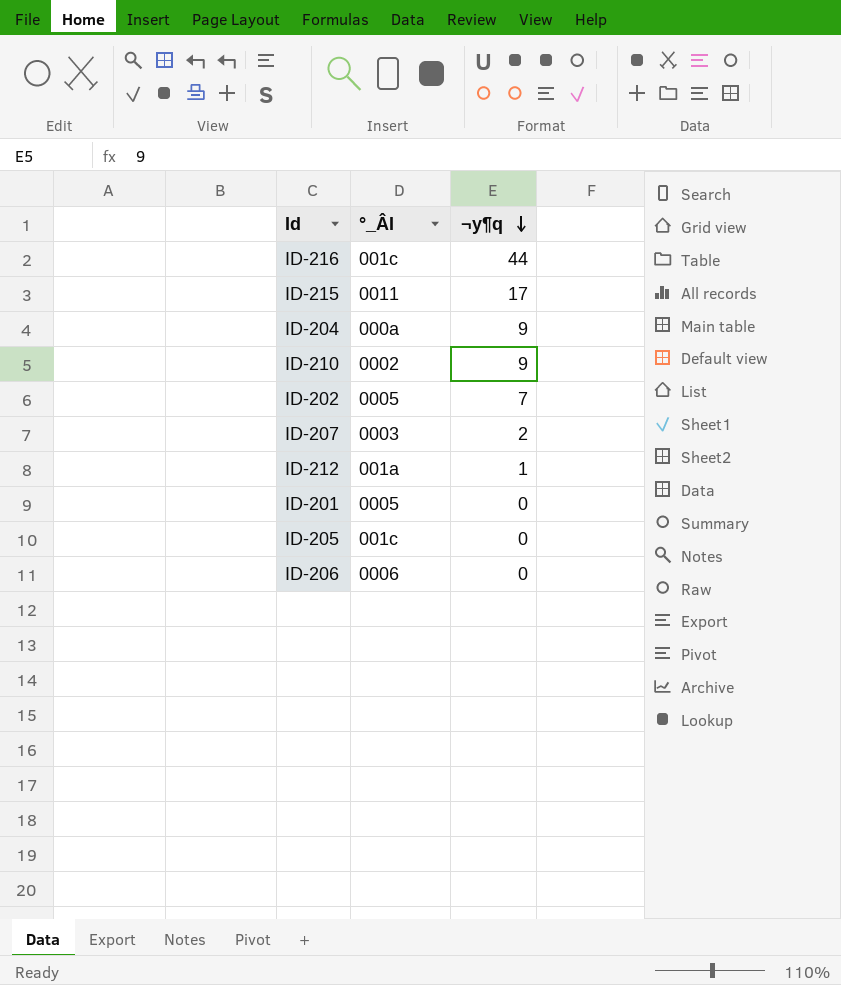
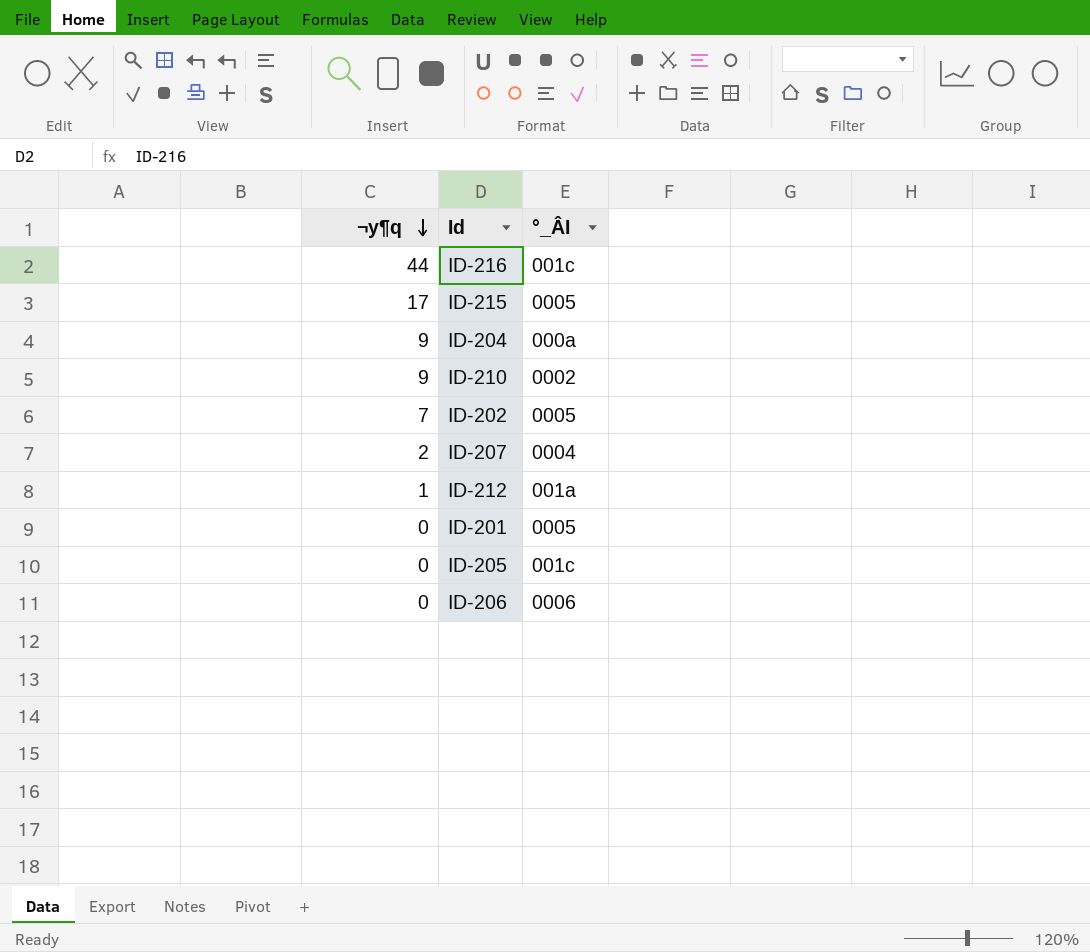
column ¬y¶q | position: 3 -> 1
ID-215 | °_ÂI: 0011 -> 0005
ID-207 | °_ÂI: 0003 -> 0004

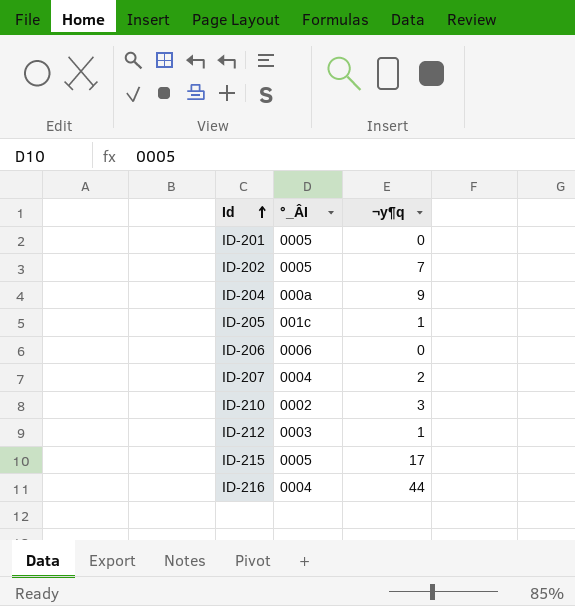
row order: ¬y¶q descending -> Id ascending
column ¬y¶q | position: 1 -> 3
ID-205 | ¬y¶q: 0 -> 1
ID-210 | ¬y¶q: 9 -> 3
ID-212 | °_ÂI: 001a -> 0003
ID-216 | °_ÂI: 001c -> 0004

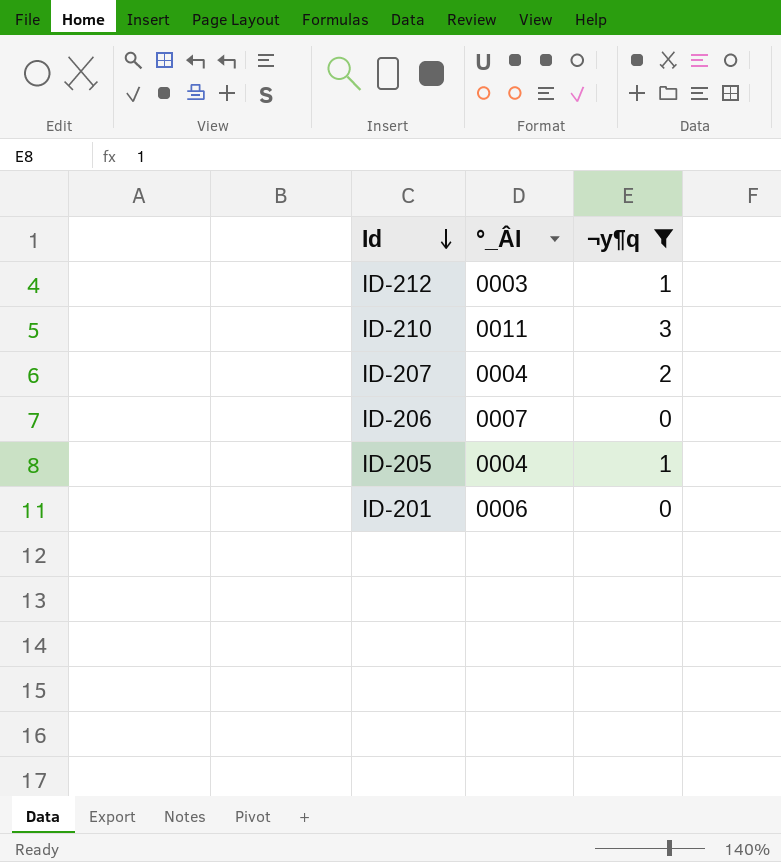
filter: none -> ¬y¶q <= 3
row order: Id ascending -> Id descending
ID-210 | °_ÂI: 0002 -> 0011
ID-206 | °_ÂI: 0006 -> 0007
ID-205 | °_ÂI: 001c -> 0004
ID-201 | °_ÂI: 0005 -> 0006

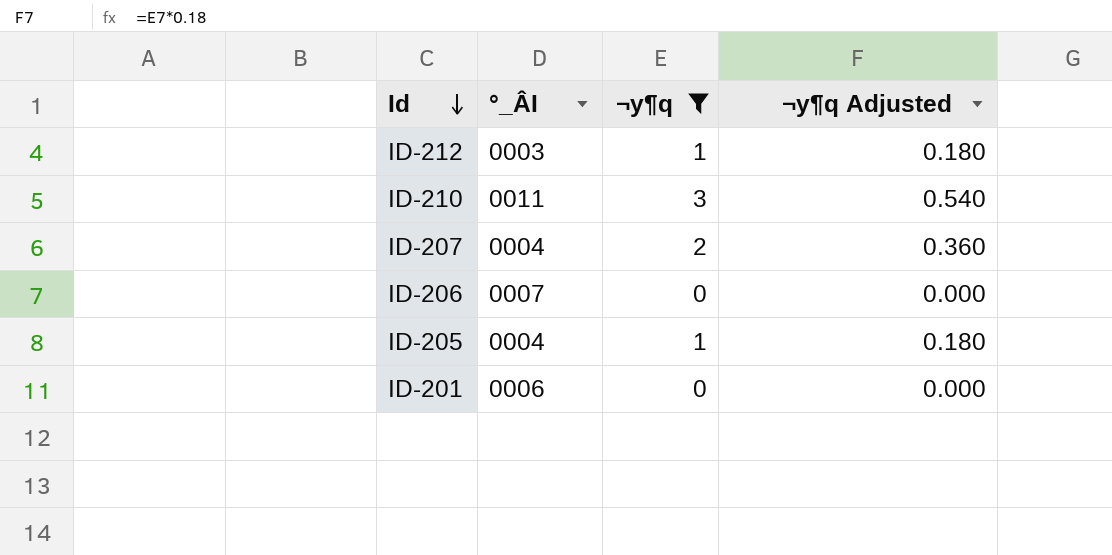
column ¬y¶q Adjusted | formula: none -> [¬y¶q] * 0.18

